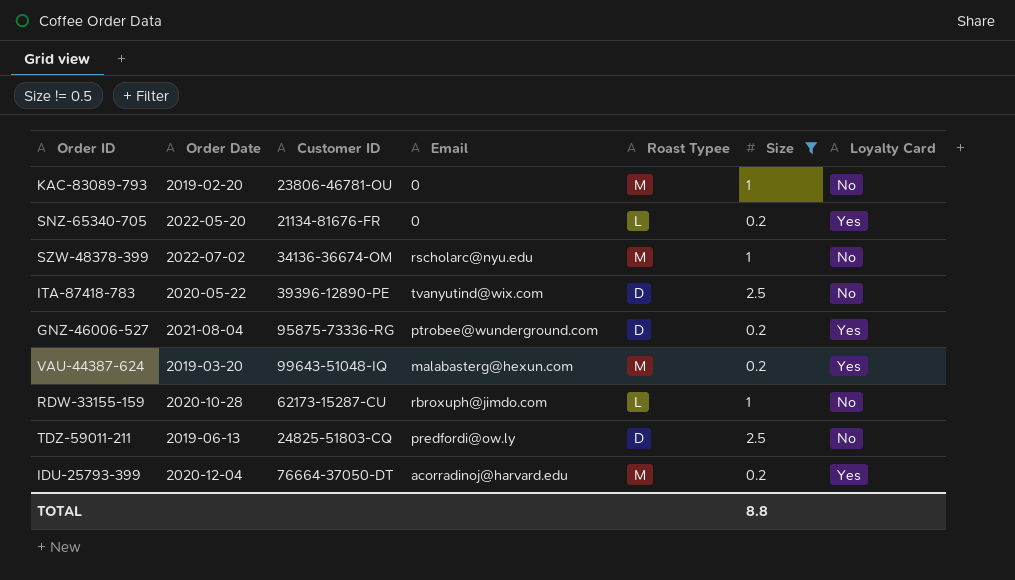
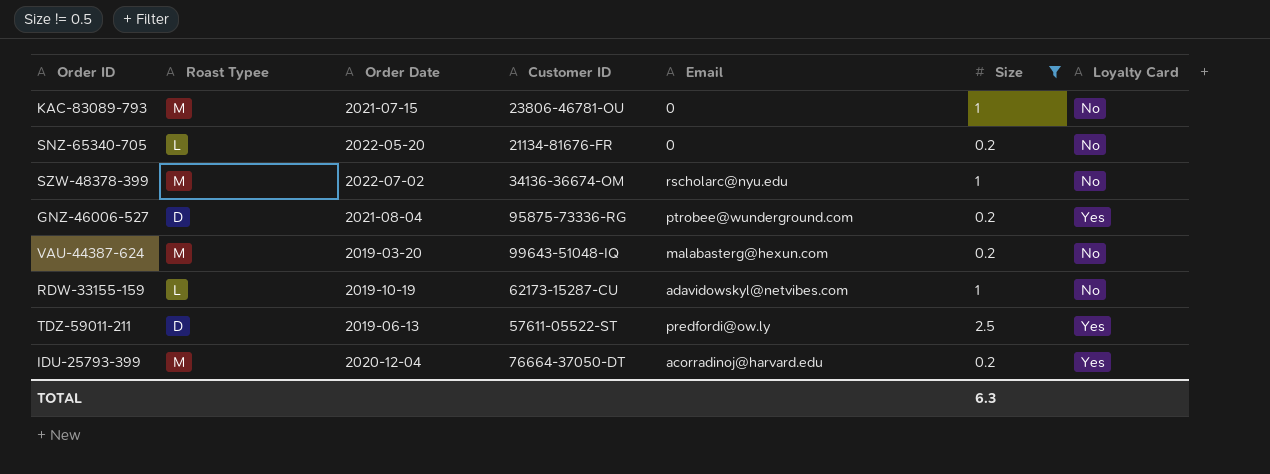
column Roast Typee | position: 5 -> 2
row ITA-87418-783: 2020-05-22 | 39396-12890-PE | tvanyutind@wix.com | D | 2.5 | No -> none
KAC-83089-793 | Order Date: 2019-02-20 -> 2021-07-15
SNZ-65340-705 | Loyalty Card: Yes -> No
VAU-44387-624 | Loyalty Card: Yes -> No
RDW-33155-159 | Order Date: 2020-10-28 -> 2019-10-19
RDW-33155-159 | Email: rbroxuph@jimdo.com -> adavidowskyl@netvibes.com
TDZ-59011-211 | Customer ID: 24825-51803-CQ -> 57611-05522-ST
TDZ-59011-211 | Loyalty Card: No -> Yes
TOTAL | Size: 8.8 -> 6.3

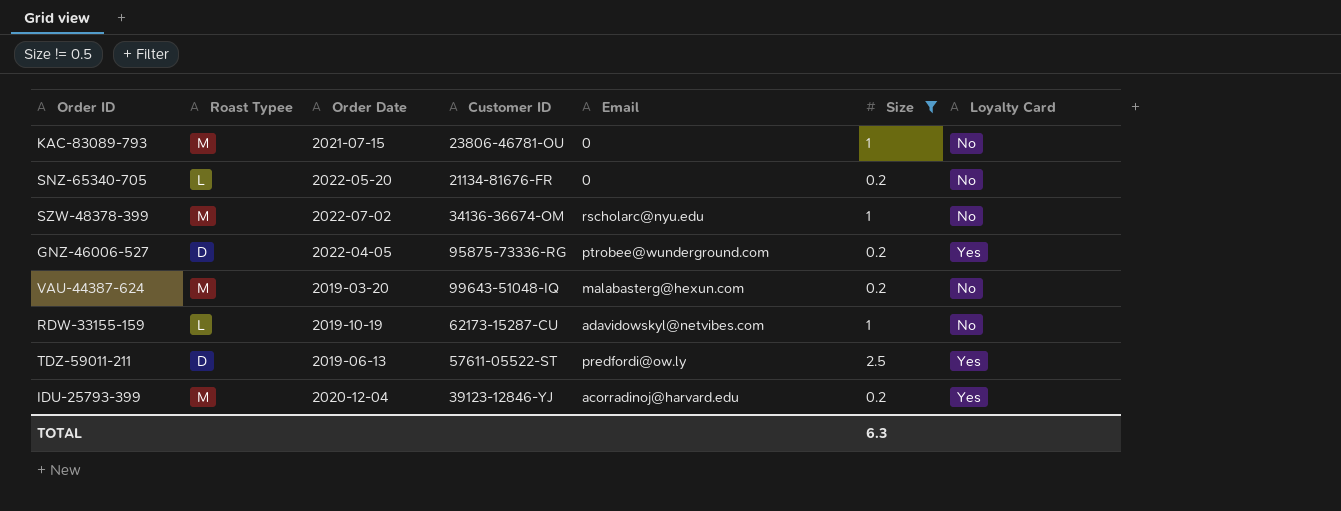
GNZ-46006-527 | Order Date: 2021-08-04 -> 2022-04-05
IDU-25793-399 | Customer ID: 76664-37050-DT -> 39123-12846-YJ

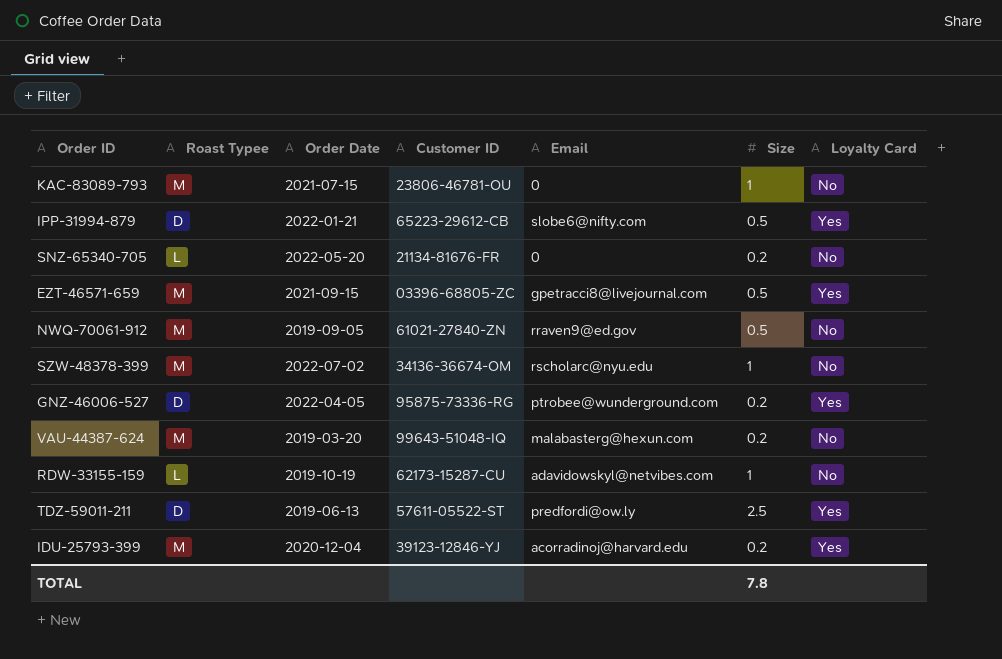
filter: Size != 0.5 -> none
TOTAL | Size: 6.3 -> 7.8

